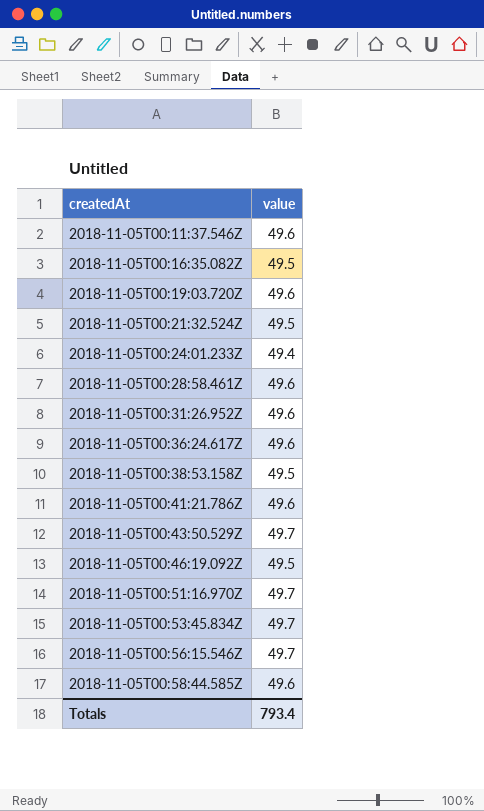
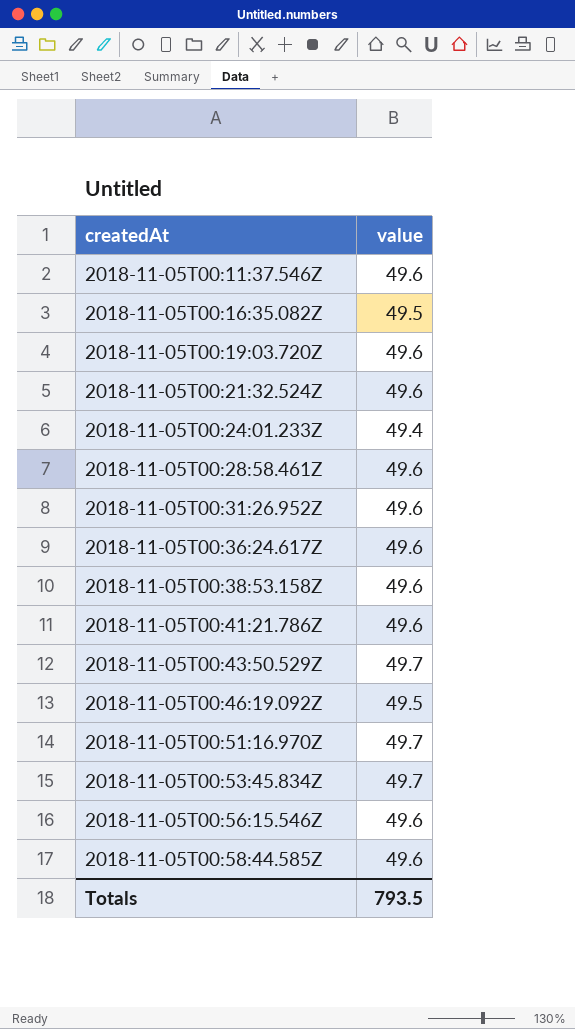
2018-11-05T00:21:32.524Z | value: 49.5 -> 49.6
2018-11-05T00:38:53.158Z | value: 49.5 -> 49.6
2018-11-05T00:56:15.546Z | value: 49.7 -> 49.6
Totals | value: 793.4 -> 793.5

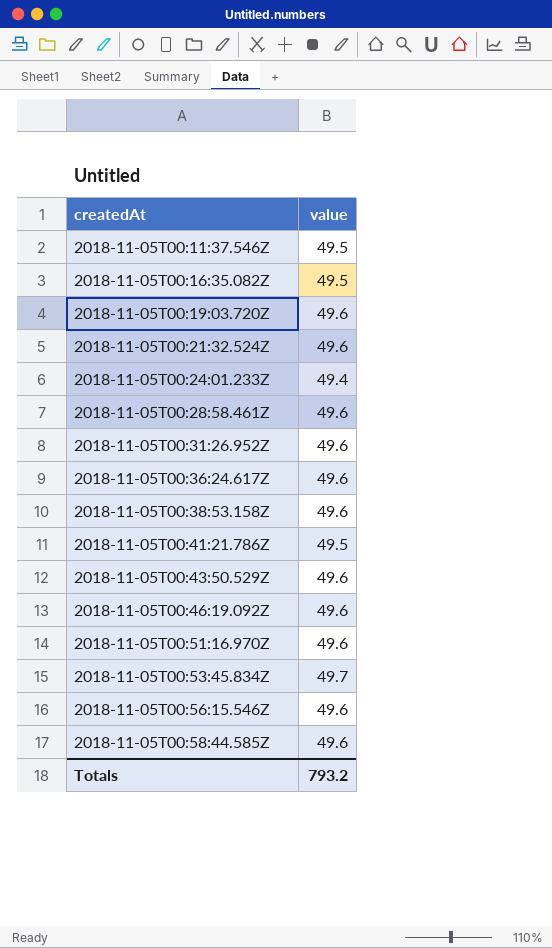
2018-11-05T00:11:37.546Z | value: 49.6 -> 49.5
2018-11-05T00:41:21.786Z | value: 49.6 -> 49.5
2018-11-05T00:43:50.529Z | value: 49.7 -> 49.6
2018-11-05T00:46:19.092Z | value: 49.5 -> 49.6
2018-11-05T00:51:16.970Z | value: 49.7 -> 49.6
Totals | value: 793.5 -> 793.2

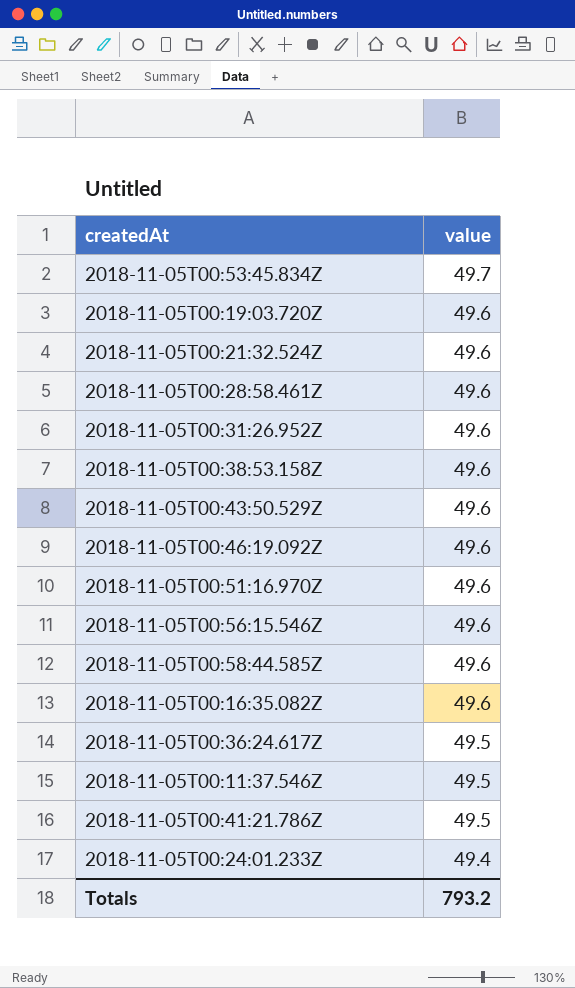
row order: createdAt ascending -> value descending
2018-11-05T00:16:35.082Z | value: 49.5 -> 49.6
2018-11-05T00:36:24.617Z | value: 49.6 -> 49.5

